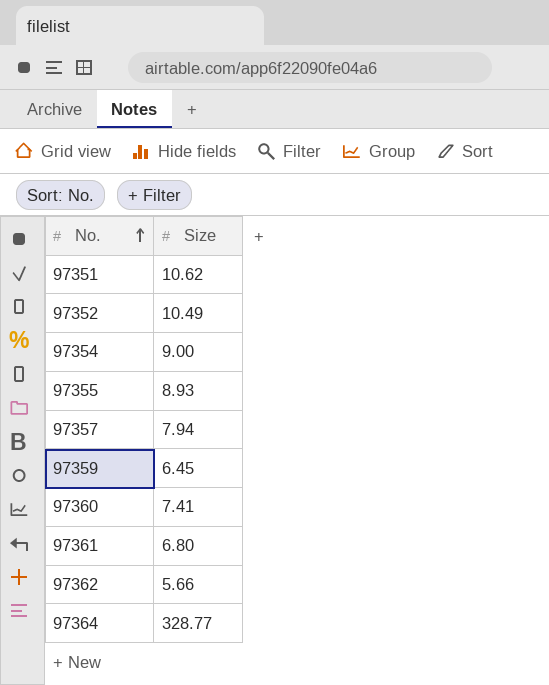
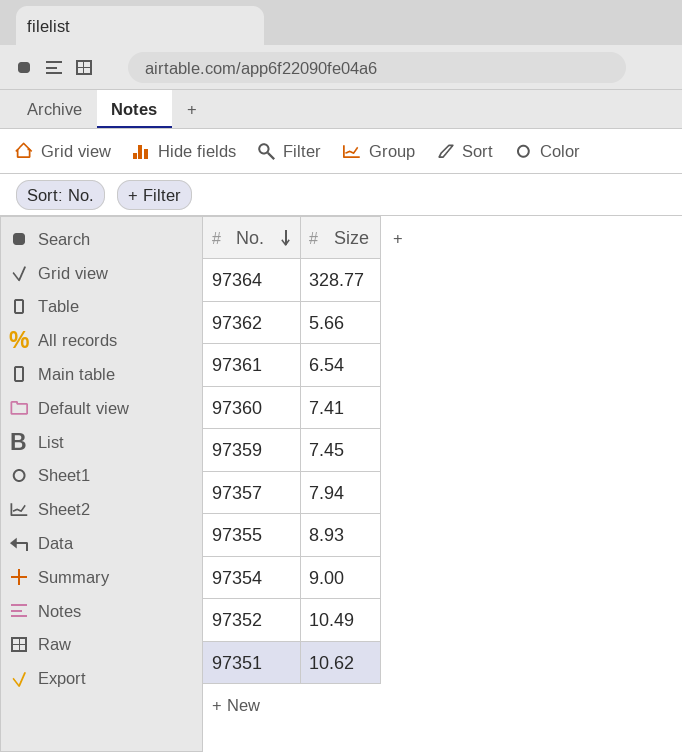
row order: No. ascending -> No. descending
97361 | Size: 6.80 -> 6.54
97359 | Size: 6.45 -> 7.45

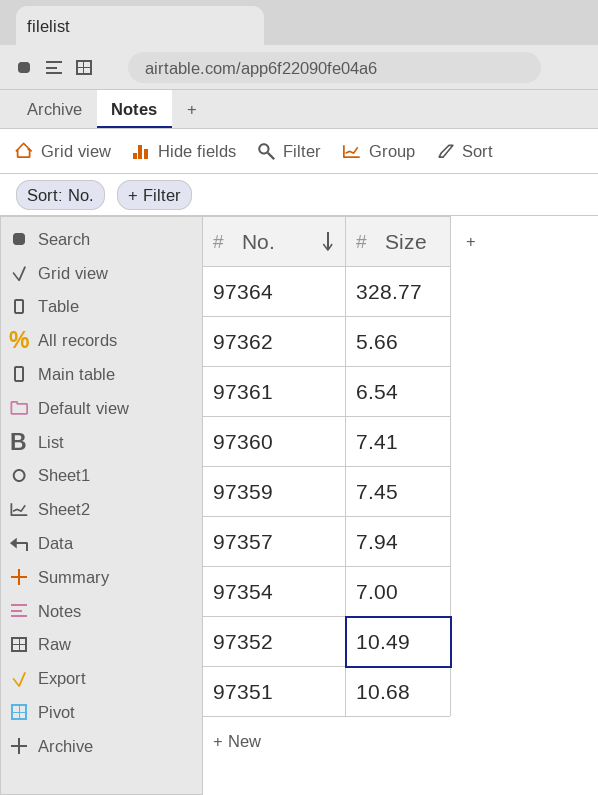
row 97355: 8.93 -> none
97354 | Size: 9.00 -> 7.00
97351 | Size: 10.62 -> 10.68

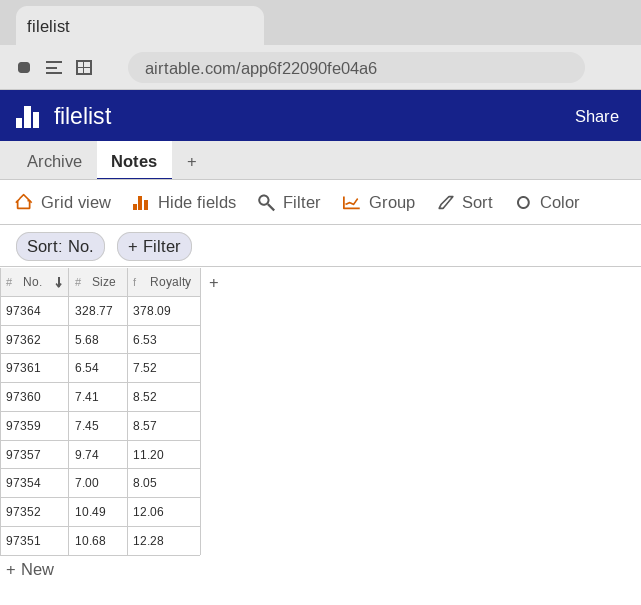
column Royalty | formula: none -> [Size] * 1.15
97362 | Size: 5.66 -> 5.68
97357 | Size: 7.94 -> 9.74

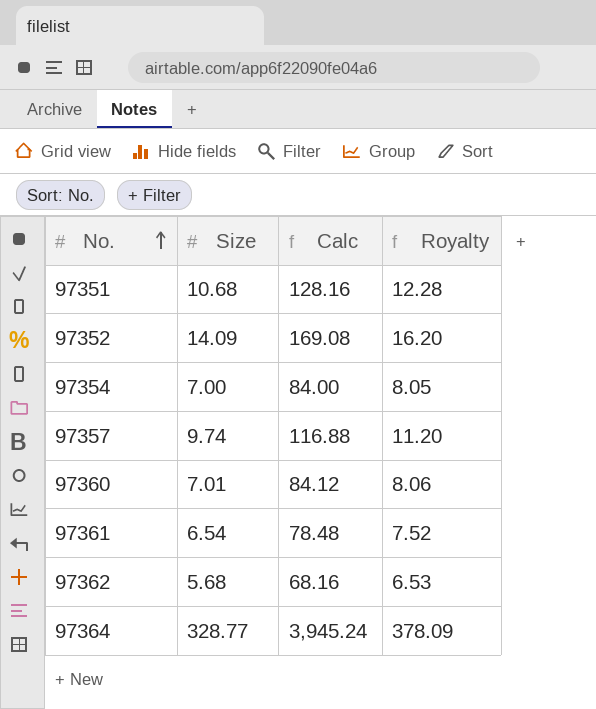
row order: No. descending -> No. ascending
column Calc | formula: none -> [Size] * 12
row 97359: 7.45 | 8.57 -> none
97352 | Size: 10.49 -> 14.09
97352 | Royalty: 12.06 -> 16.20
97360 | Size: 7.41 -> 7.01
97360 | Royalty: 8.52 -> 8.06

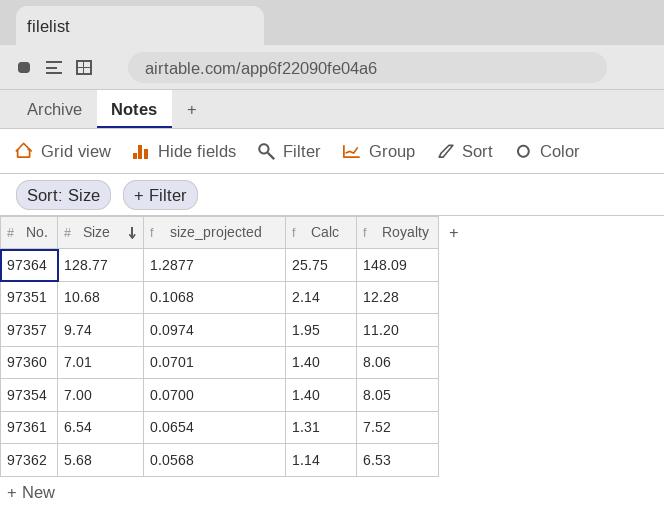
row order: No. ascending -> Size descending
column size_projected | formula: none -> [Size] * 0.01
column Calc | formula: [Size] * 12 -> [Size] * 0.2
row 97352: 14.09 | 169.08 | 16.20 -> none
97364 | Size: 328.77 -> 128.77
97364 | Royalty: 378.09 -> 148.09

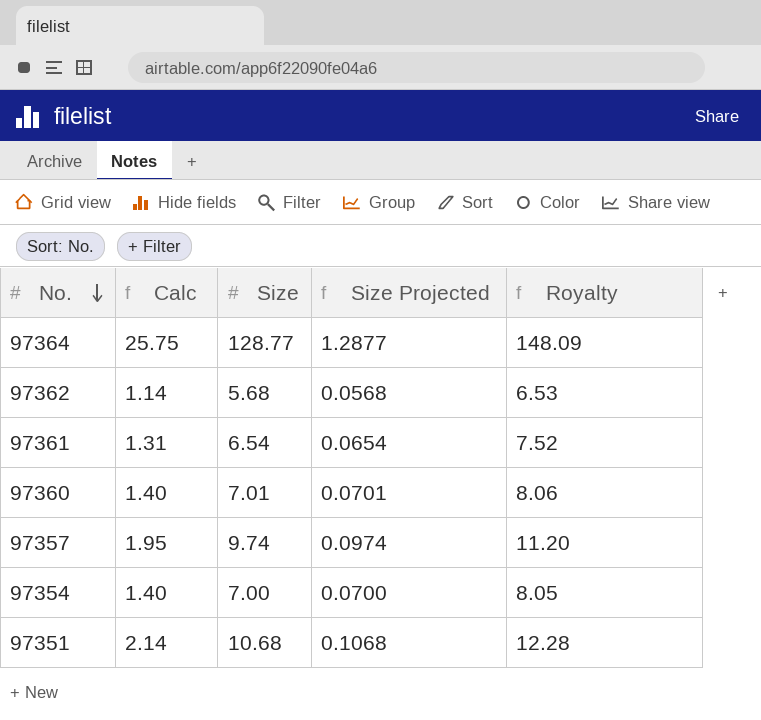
row order: Size descending -> No. descending
column Calc | position: 4 -> 2
column name: size_projected -> Size Projected

